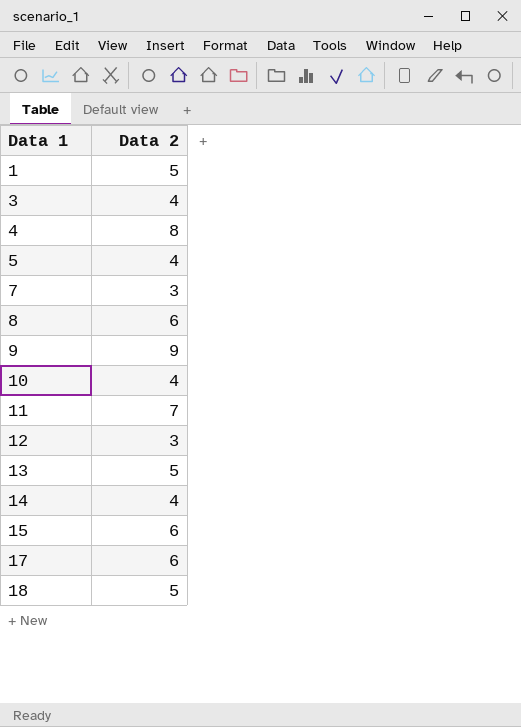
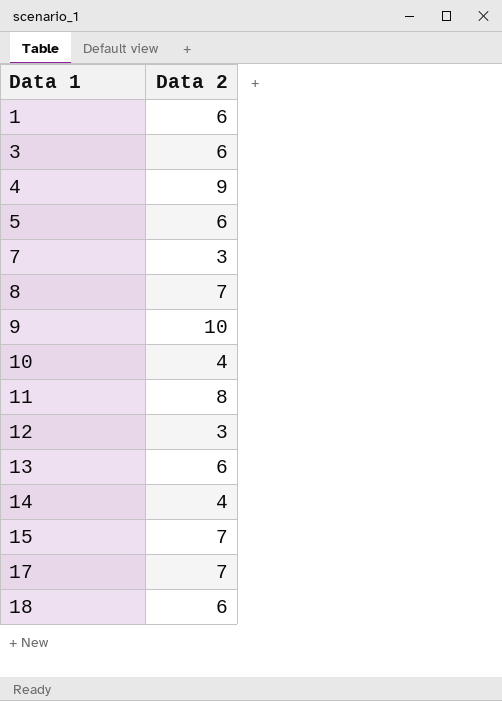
1 | Data 2: 5 -> 6
3 | Data 2: 4 -> 6
4 | Data 2: 8 -> 9
5 | Data 2: 4 -> 6
8 | Data 2: 6 -> 7
9 | Data 2: 9 -> 10
11 | Data 2: 7 -> 8
13 | Data 2: 5 -> 6
15 | Data 2: 6 -> 7
17 | Data 2: 6 -> 7
18 | Data 2: 5 -> 6

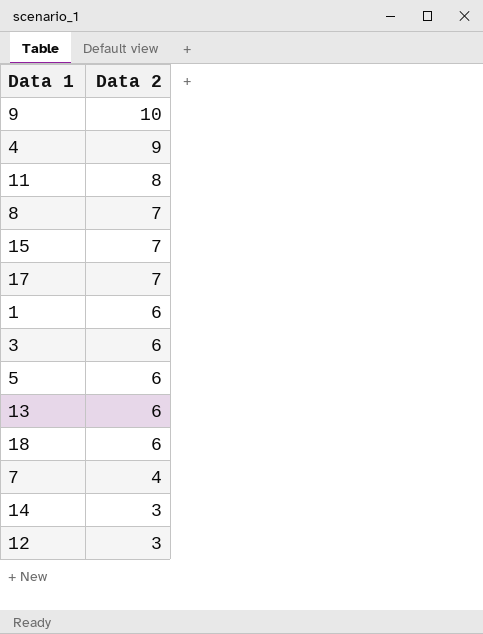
row order: Data 1 ascending -> Data 2 descending
row 10: 4 -> none
7 | Data 2: 3 -> 4
14 | Data 2: 4 -> 3

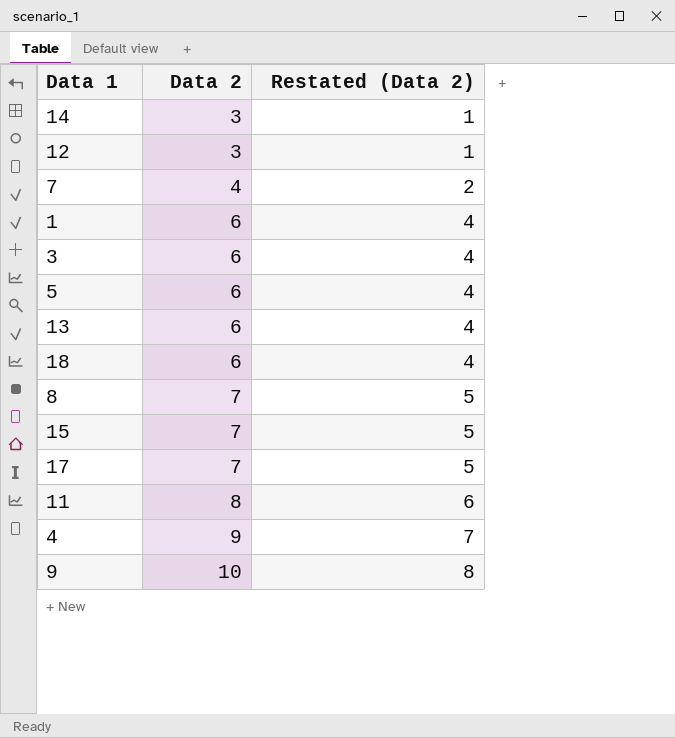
row order: Data 2 descending -> Data 2 ascending
column Restated (Data 2) | formula: none -> [Data 2] - 2

